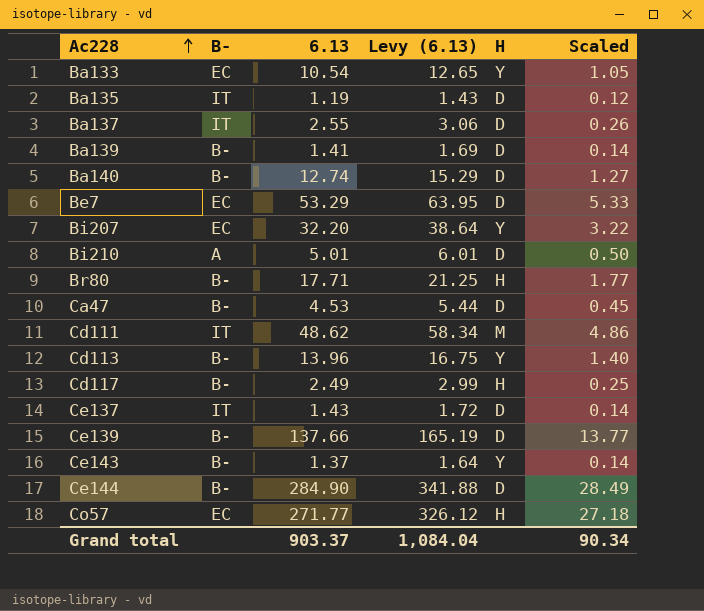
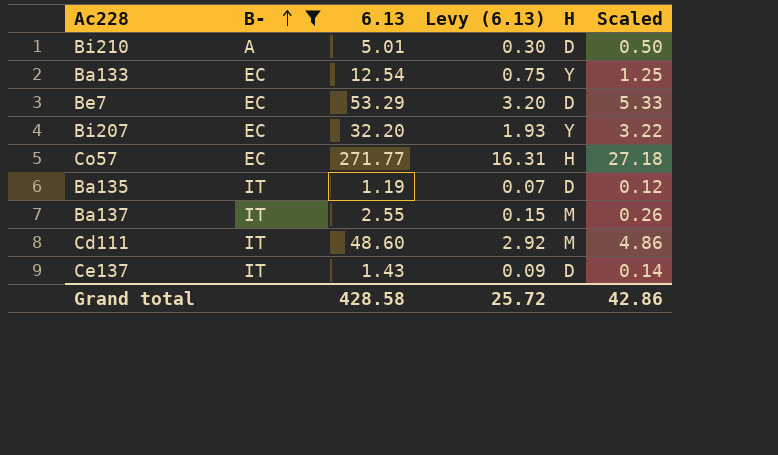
filter: none -> B- != B-
row order: Ac228 ascending -> B- ascending
column Levy (6.13) | formula: [6.13] * 1.2 -> [6.13] * 0.06
Ba133 | 6.13: 10.54 -> 12.54
Ba133 | Scaled: 1.05 -> 1.25
Ba137 | H: D -> M
Cd111 | 6.13: 48.62 -> 48.60
Grand total | 6.13: 903.37 -> 428.58
Grand total | Levy (6.13): 1,084.04 -> 25.72
Grand total | Scaled: 90.34 -> 42.86

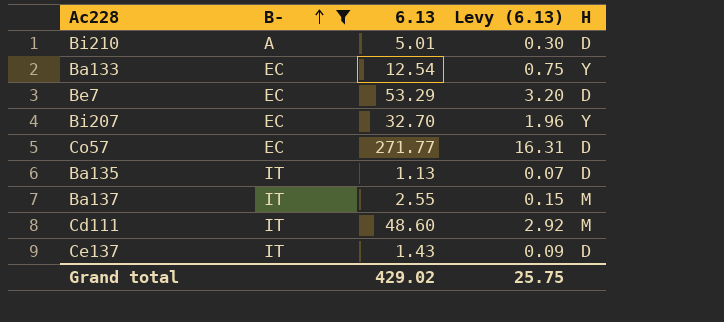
column Scaled | formula: [6.13] * 0.1 -> none
Bi207 | 6.13: 32.20 -> 32.70
Bi207 | Levy (6.13): 1.93 -> 1.96
Co57 | H: H -> D
Ba135 | 6.13: 1.19 -> 1.13
Grand total | 6.13: 428.58 -> 429.02
Grand total | Levy (6.13): 25.72 -> 25.75

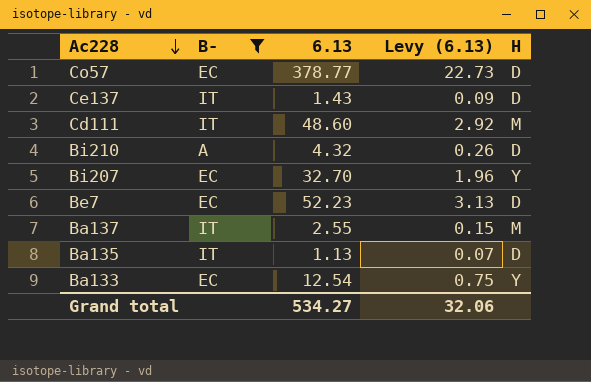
row order: B- ascending -> Ac228 descending
Co57 | 6.13: 271.77 -> 378.77
Co57 | Levy (6.13): 16.31 -> 22.73
Bi210 | 6.13: 5.01 -> 4.32
Bi210 | Levy (6.13): 0.30 -> 0.26
Be7 | 6.13: 53.29 -> 52.23
Be7 | Levy (6.13): 3.20 -> 3.13
Grand total | 6.13: 429.02 -> 534.27
Grand total | Levy (6.13): 25.75 -> 32.06

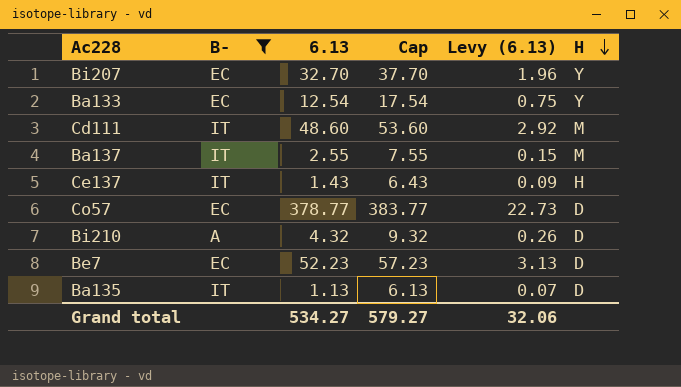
row order: Ac228 descending -> H descending
column Cap | formula: none -> [6.13] + 5
Ce137 | H: D -> H

